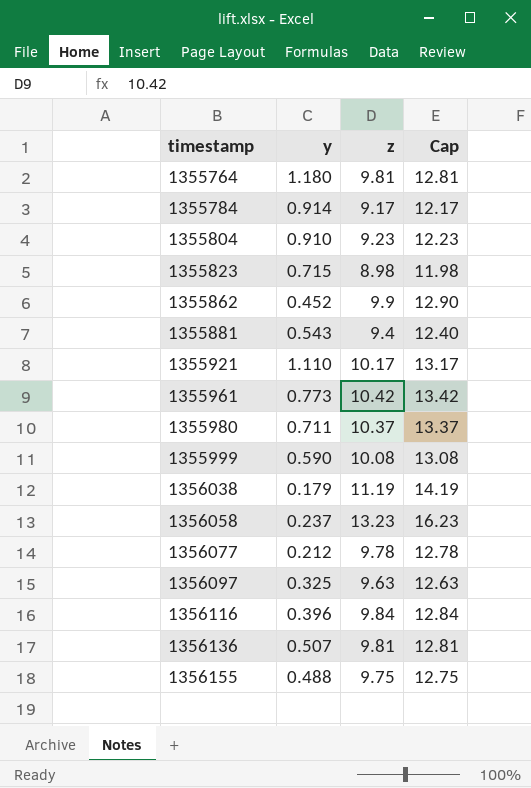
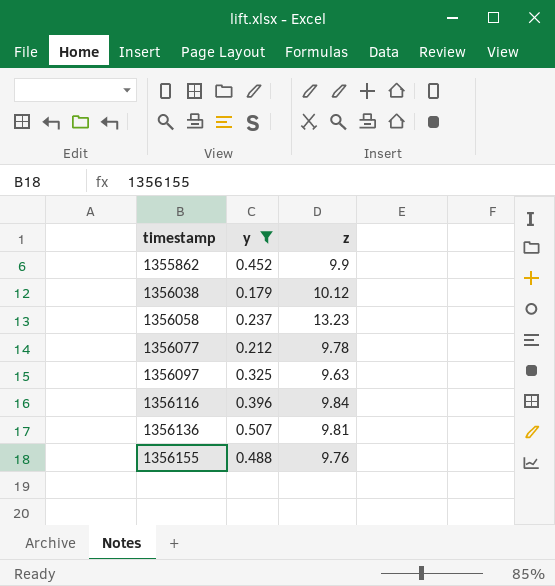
filter: none -> y <= 0.507
column Cap | formula: [z] + 3 -> none
1356038 | z: 11.19 -> 10.12
1356155 | z: 9.75 -> 9.76

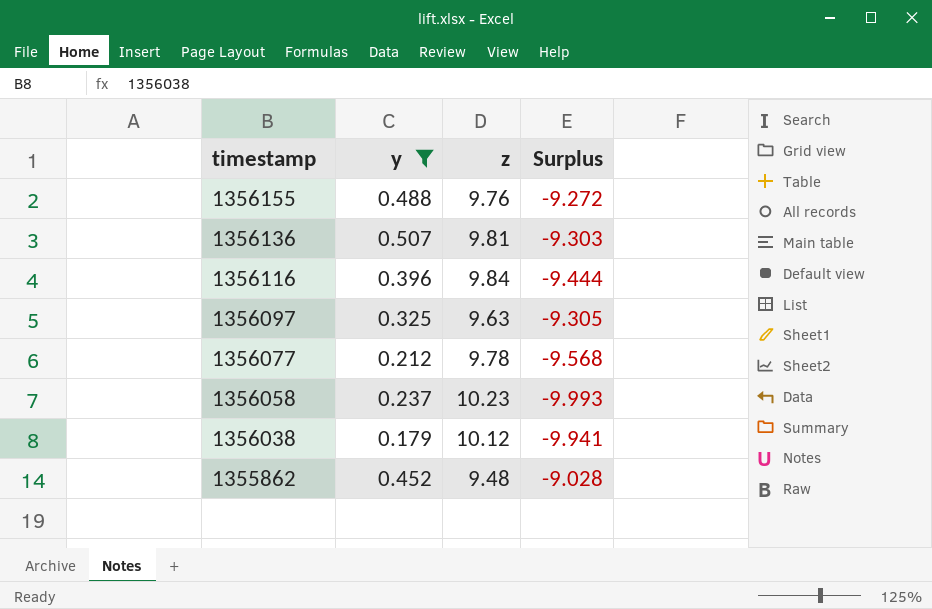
row order: timestamp ascending -> timestamp descending
column Surplus | formula: none -> [y] - [z]
1356058 | z: 13.23 -> 10.23
1355862 | z: 9.9 -> 9.48

